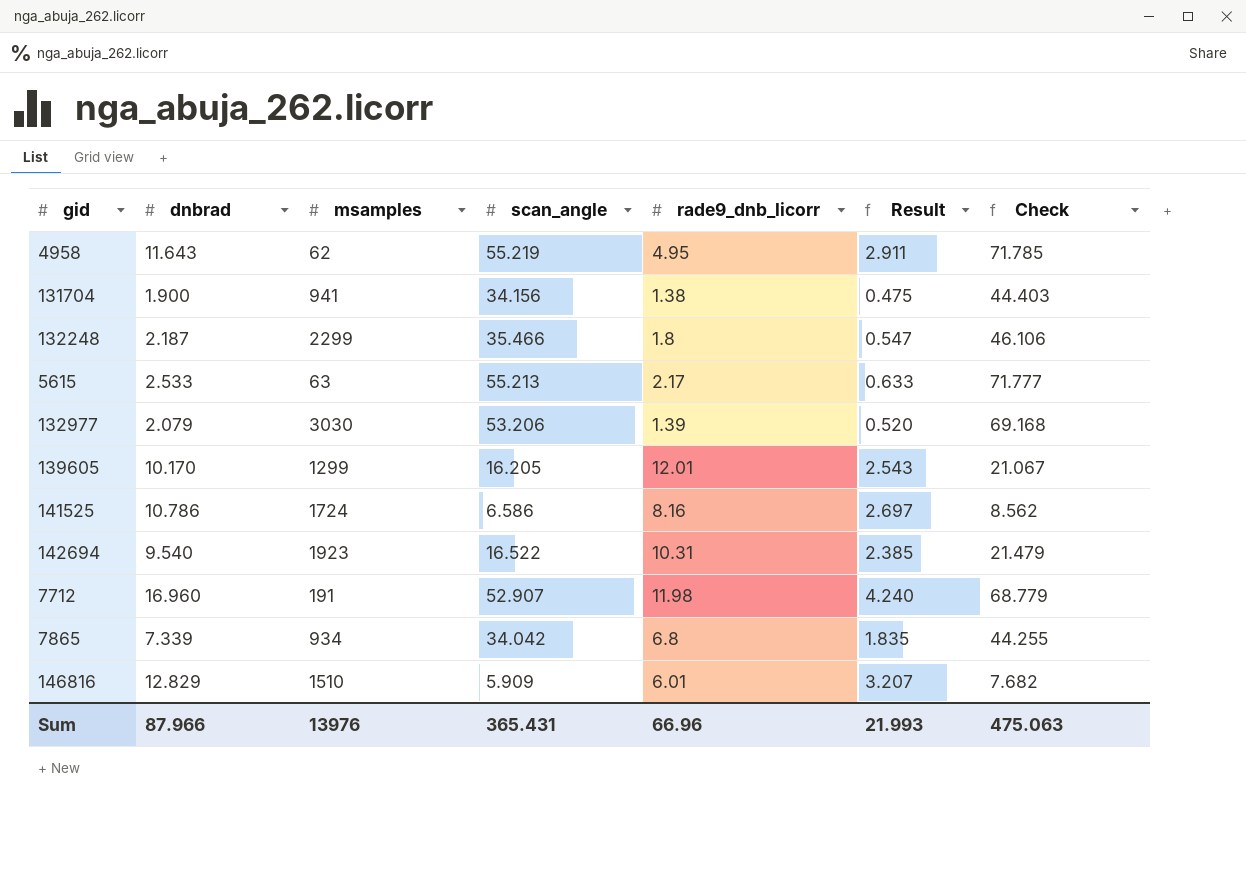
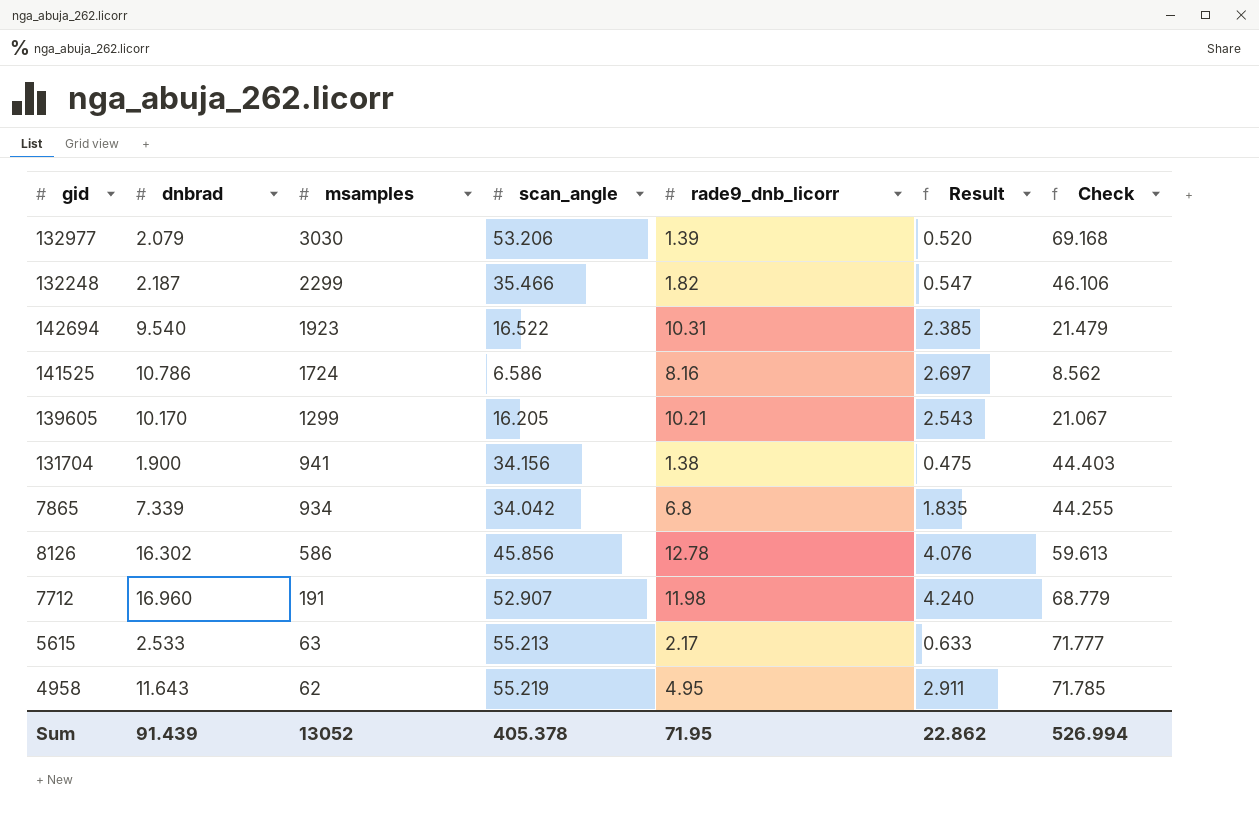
row order: none -> msamples descending
row 146816: 12.829 | 1510 | 5.909 | 6.01 | 3.207 | 7.682 -> none
132248 | rade9_dnb_licorr: 1.8 -> 1.82
139605 | rade9_dnb_licorr: 12.01 -> 10.21
row 8126: none -> 16.302 | 586 | 45.856 | 12.78 | 4.076 | 59.613
Sum | dnbrad: 87.966 -> 91.439
Sum | msamples: 13976 -> 13052
Sum | scan_angle: 365.431 -> 405.378
Sum | rade9_dnb_licorr: 66.96 -> 71.95
Sum | Result: 21.993 -> 22.862
Sum | Check: 475.063 -> 526.994

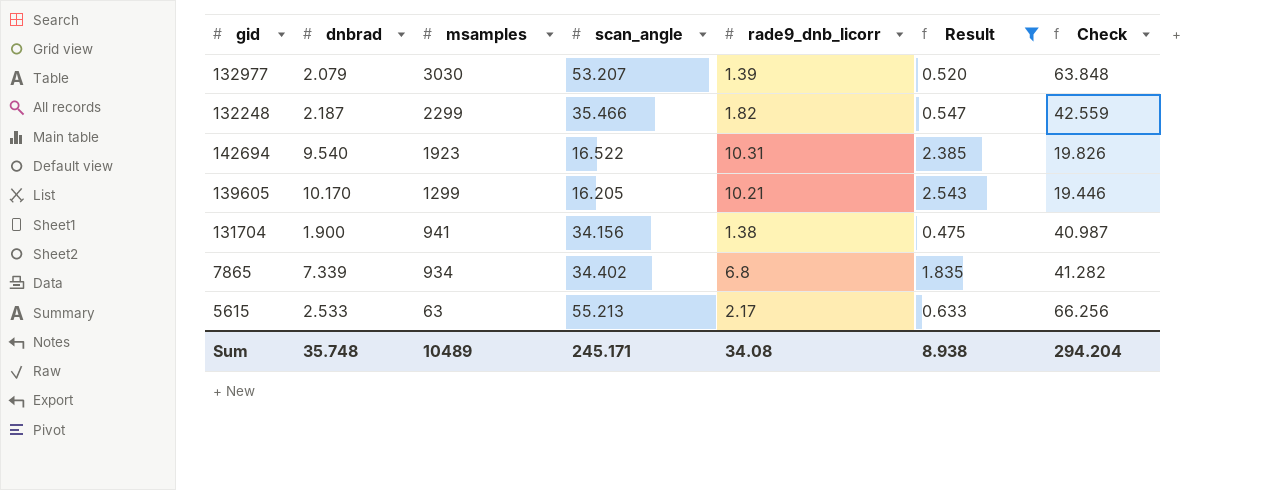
filter: none -> Result <= 2.543
column Check | formula: [scan_angle] * 1.3 -> [scan_angle] * 1.2
132977 | scan_angle: 53.206 -> 53.207
7865 | scan_angle: 34.042 -> 34.402
Sum | dnbrad: 91.439 -> 35.748
Sum | msamples: 13052 -> 10489
Sum | scan_angle: 405.378 -> 245.171
Sum | rade9_dnb_licorr: 71.95 -> 34.08
Sum | Result: 22.862 -> 8.938
Sum | Check: 526.994 -> 294.204

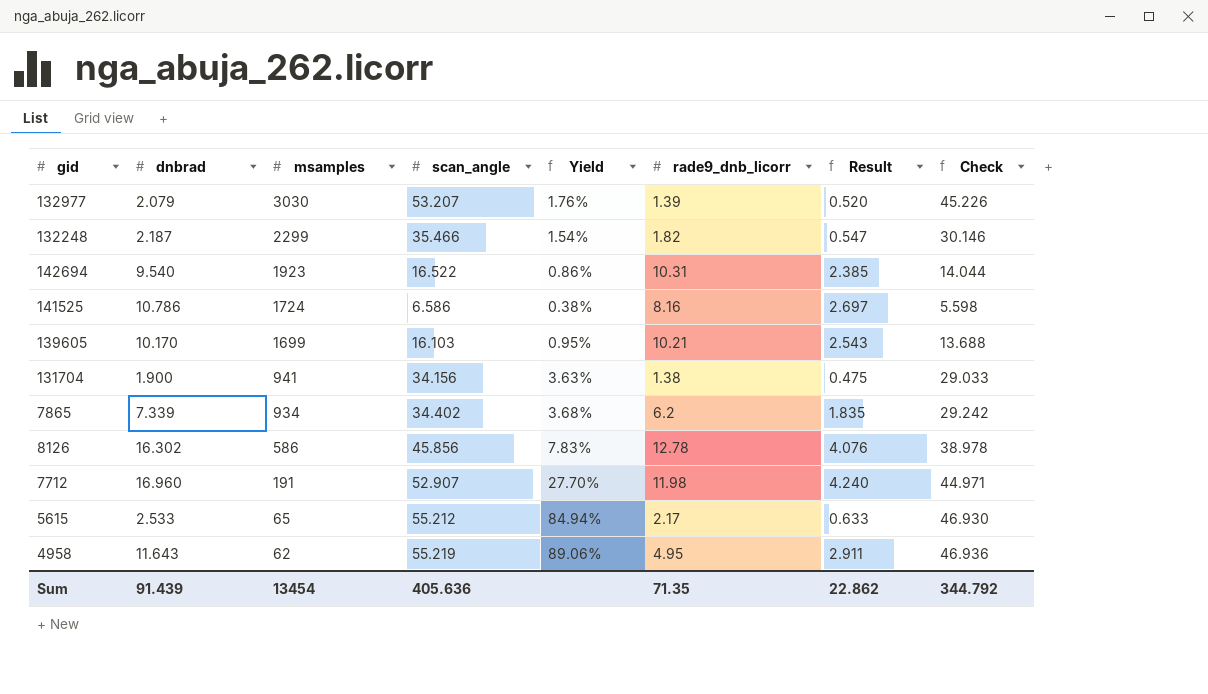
filter: Result <= 2.543 -> none
column Yield | formula: none -> [scan_angle] / [msamples]
column Check | formula: [scan_angle] * 1.2 -> [scan_angle] * 0.85
139605 | msamples: 1299 -> 1699
139605 | scan_angle: 16.205 -> 16.103
7865 | rade9_dnb_licorr: 6.8 -> 6.2
5615 | msamples: 63 -> 65
5615 | scan_angle: 55.213 -> 55.212
Sum | dnbrad: 35.748 -> 91.439
Sum | msamples: 10489 -> 13454
Sum | scan_angle: 245.171 -> 405.636
Sum | rade9_dnb_licorr: 34.08 -> 71.35
Sum | Result: 8.938 -> 22.862
Sum | Check: 294.204 -> 344.792

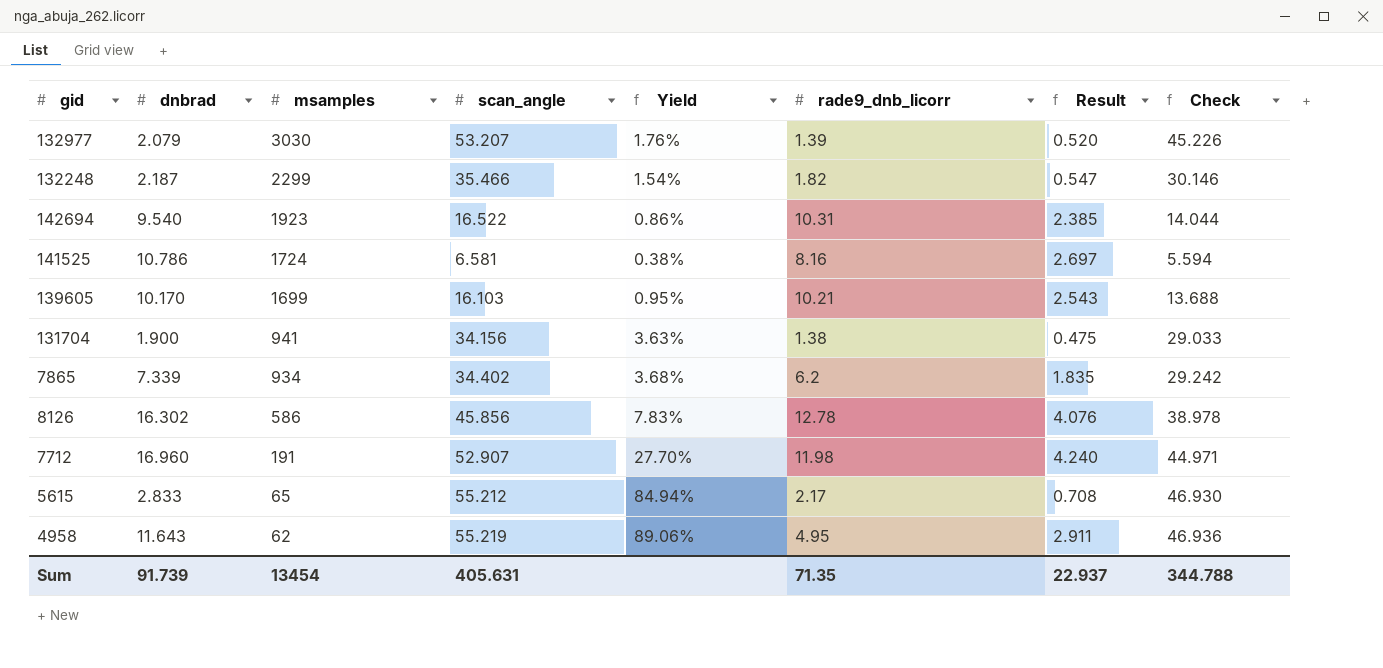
141525 | scan_angle: 6.586 -> 6.581
141525 | Check: 5.598 -> 5.594
5615 | dnbrad: 2.533 -> 2.833
5615 | Result: 0.633 -> 0.708
Sum | dnbrad: 91.439 -> 91.739
Sum | scan_angle: 405.636 -> 405.631
Sum | Result: 22.862 -> 22.937
Sum | Check: 344.792 -> 344.788

